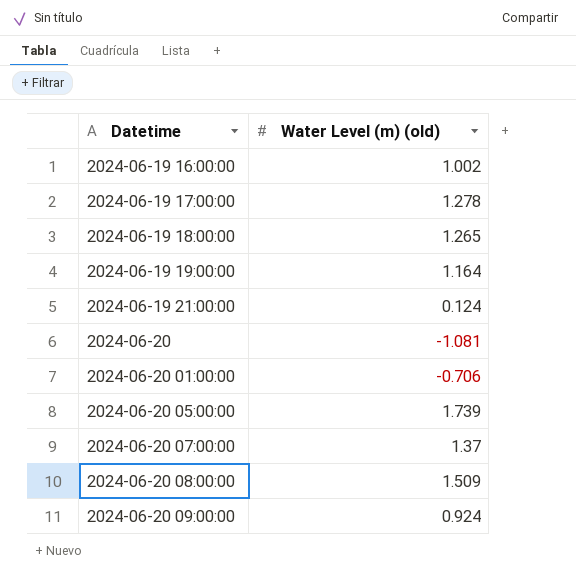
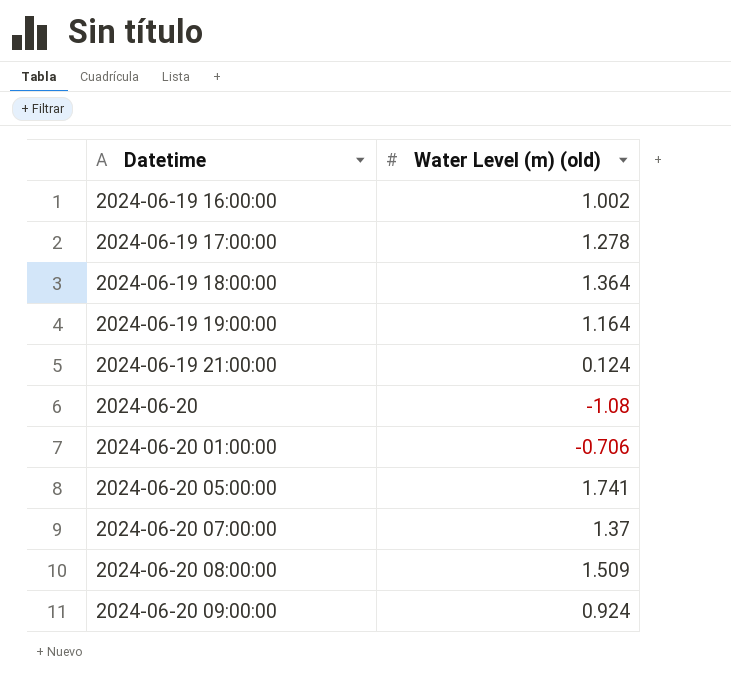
2024-06-19 18:00:00 | Water Level (m) (old): 1.265 -> 1.364
2024-06-20 | Water Level (m) (old): -1.081 -> -1.08
2024-06-20 05:00:00 | Water Level (m) (old): 1.739 -> 1.741

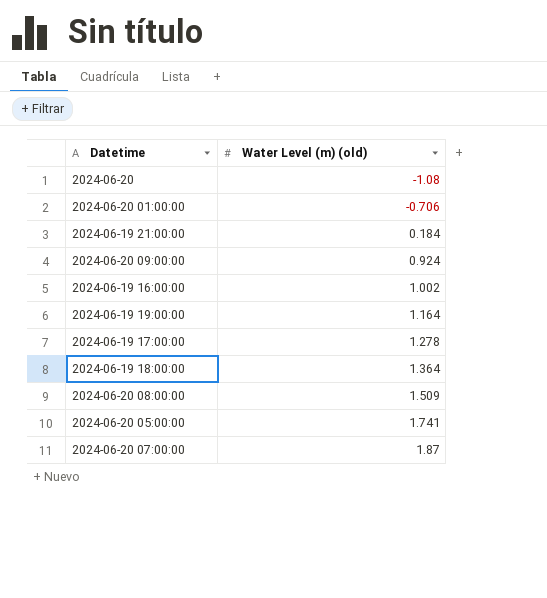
row order: Datetime ascending -> Water Level (m) (old) ascending
2024-06-19 21:00:00 | Water Level (m) (old): 0.124 -> 0.184
2024-06-20 07:00:00 | Water Level (m) (old): 1.37 -> 1.87

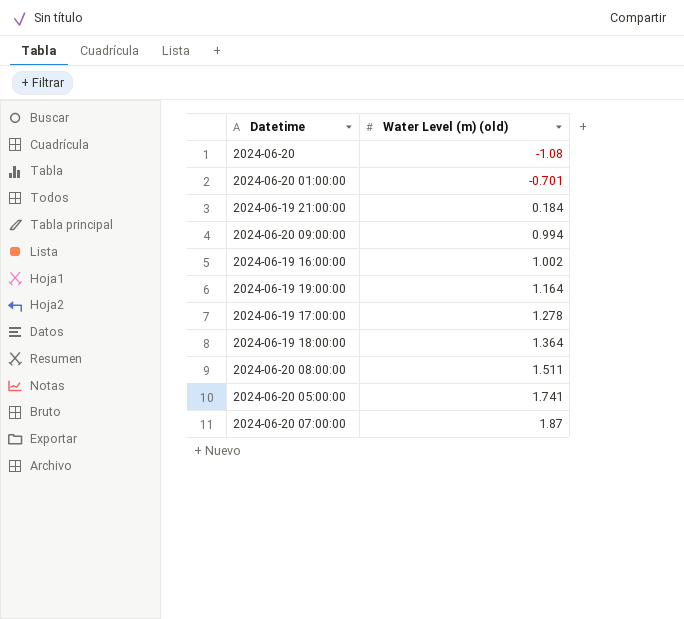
2024-06-20 01:00:00 | Water Level (m) (old): -0.706 -> -0.701
2024-06-20 09:00:00 | Water Level (m) (old): 0.924 -> 0.994
2024-06-20 08:00:00 | Water Level (m) (old): 1.509 -> 1.511

